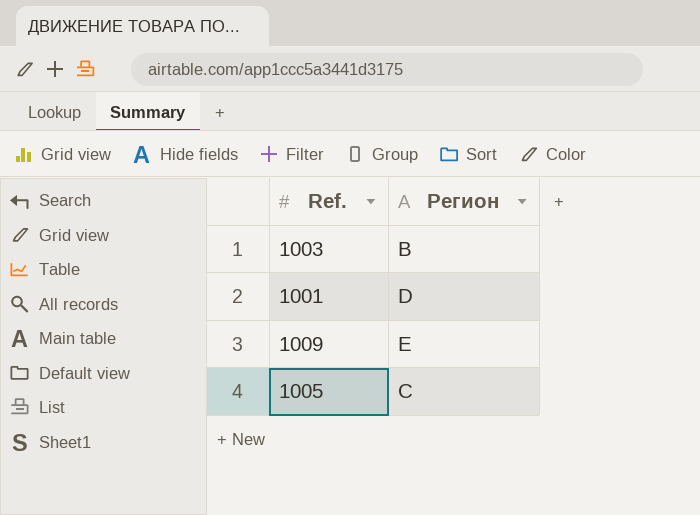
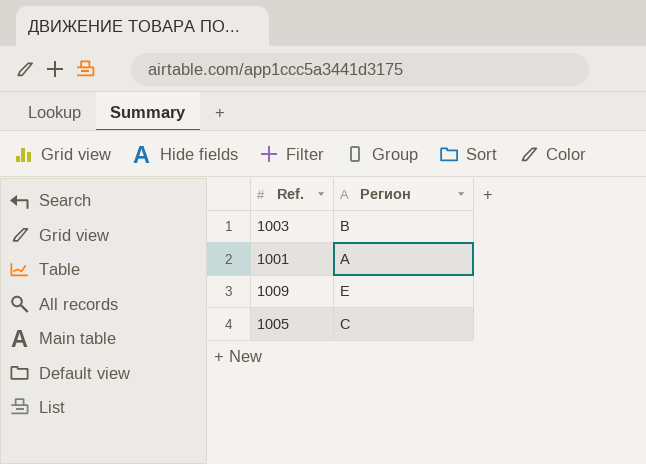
1001 | Регион: D -> А

